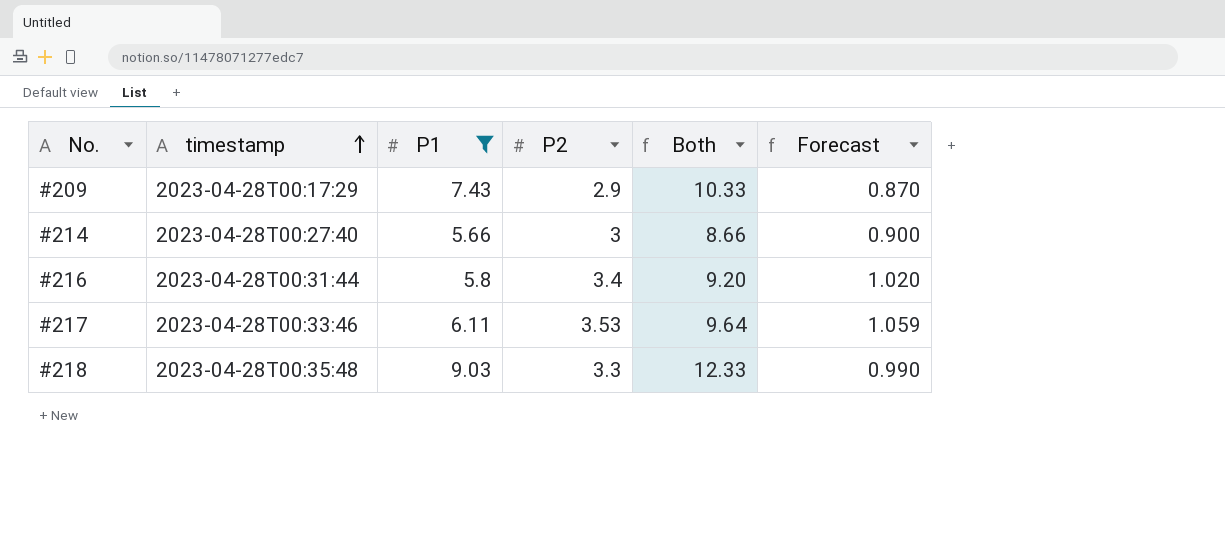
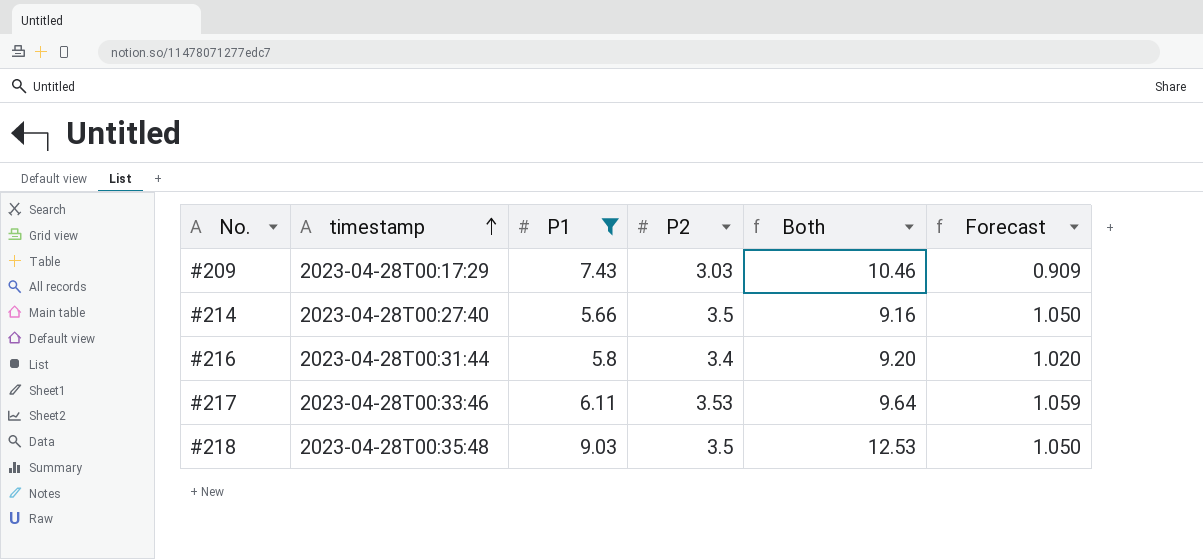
#209 | P2: 2.9 -> 3.03
#209 | Both: 10.33 -> 10.46
#209 | Forecast: 0.870 -> 0.909
#214 | P2: 3 -> 3.5
#214 | Both: 8.66 -> 9.16
#214 | Forecast: 0.900 -> 1.050
#218 | P2: 3.3 -> 3.5
#218 | Both: 12.33 -> 12.53
#218 | Forecast: 0.990 -> 1.050

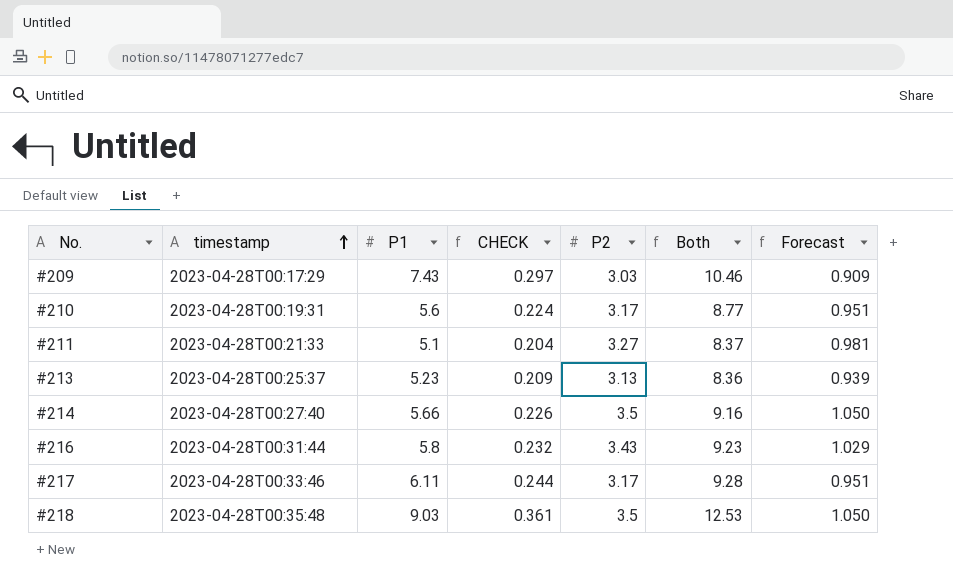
filter: P1 >= 5.66 -> none
column CHECK | formula: none -> [P1] * 0.04
#216 | P2: 3.4 -> 3.43
#216 | Both: 9.20 -> 9.23
#216 | Forecast: 1.020 -> 1.029
#217 | P2: 3.53 -> 3.17
#217 | Both: 9.64 -> 9.28
#217 | Forecast: 1.059 -> 0.951

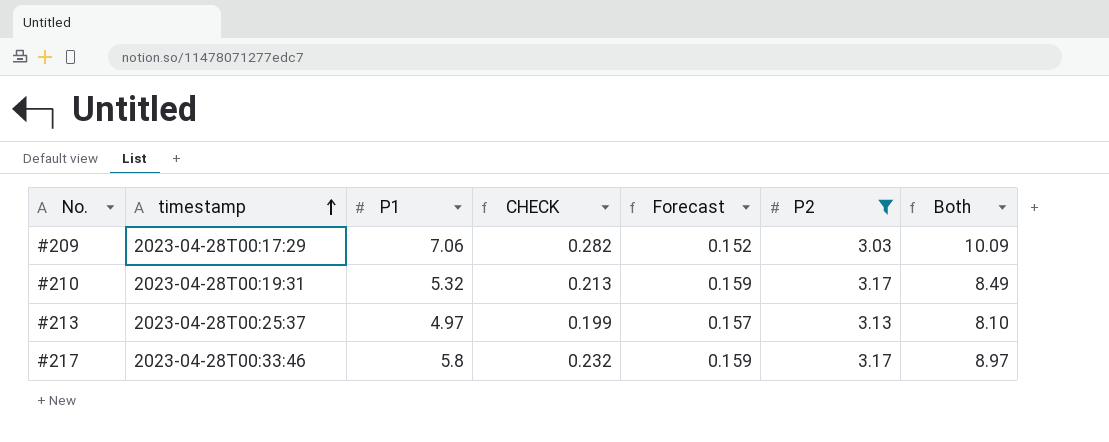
filter: none -> P2 <= 3.17
column Forecast | formula: [P2] * 0.3 -> [P2] * 0.05
column Forecast | position: 7 -> 5
#209 | P1: 7.43 -> 7.06
#209 | CHECK: 0.297 -> 0.282
#209 | Both: 10.46 -> 10.09
#210 | P1: 5.6 -> 5.32
#210 | CHECK: 0.224 -> 0.213
#210 | Both: 8.77 -> 8.49
#213 | P1: 5.23 -> 4.97
#213 | CHECK: 0.209 -> 0.199
#213 | Both: 8.36 -> 8.10
#217 | P1: 6.11 -> 5.8
#217 | CHECK: 0.244 -> 0.232
#217 | Both: 9.28 -> 8.97

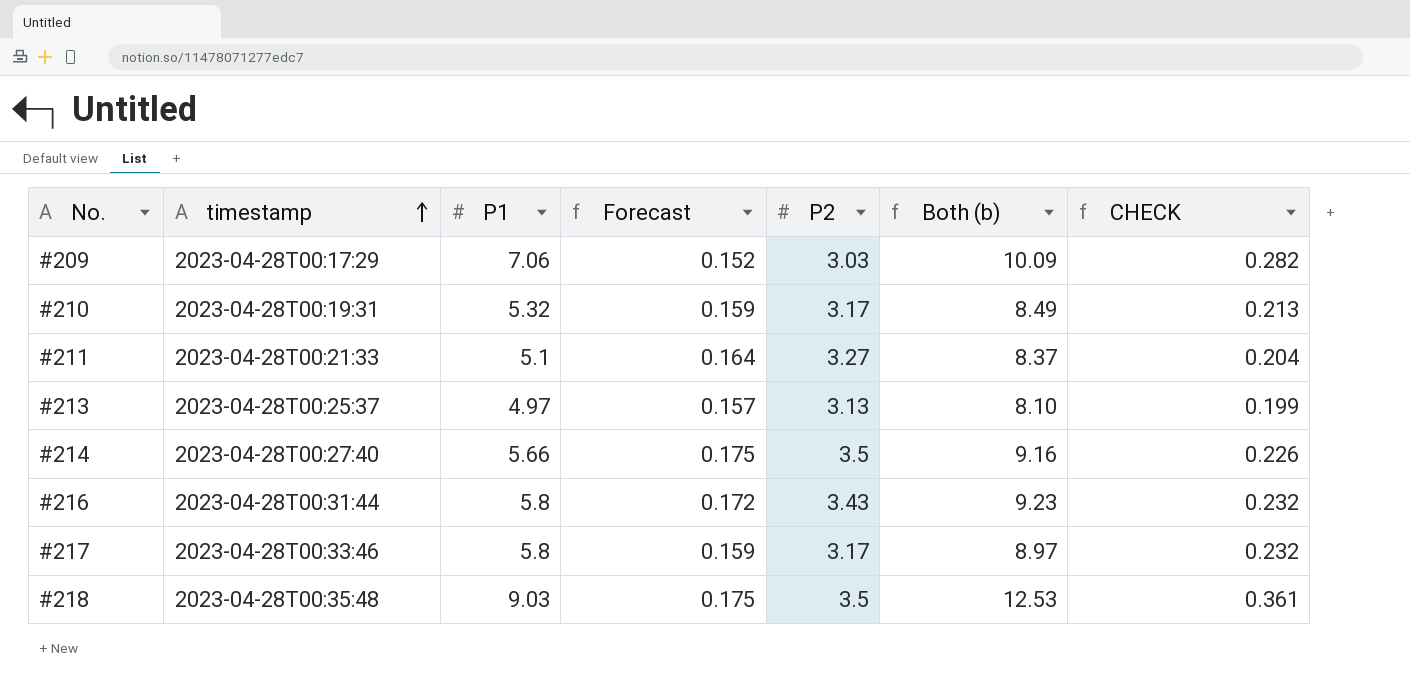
filter: P2 <= 3.17 -> none
column name: Both -> Both (b)
column CHECK | position: 4 -> 7

